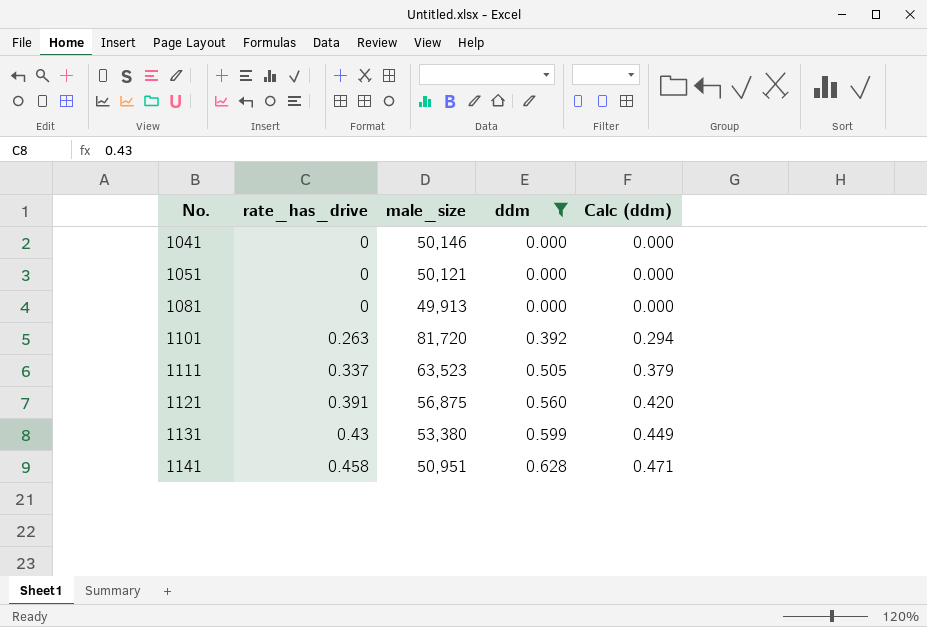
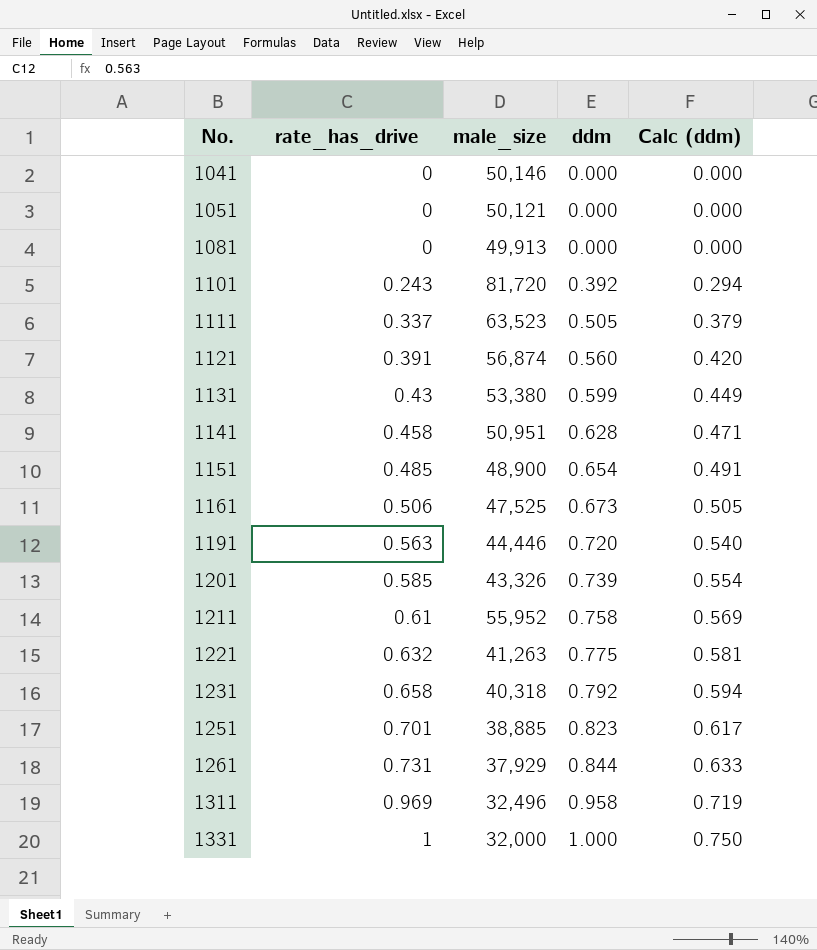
filter: ddm <= 0.628 -> none
1101 | rate_has_drive: 0.263 -> 0.243
1121 | male_size: 56,875 -> 56,874

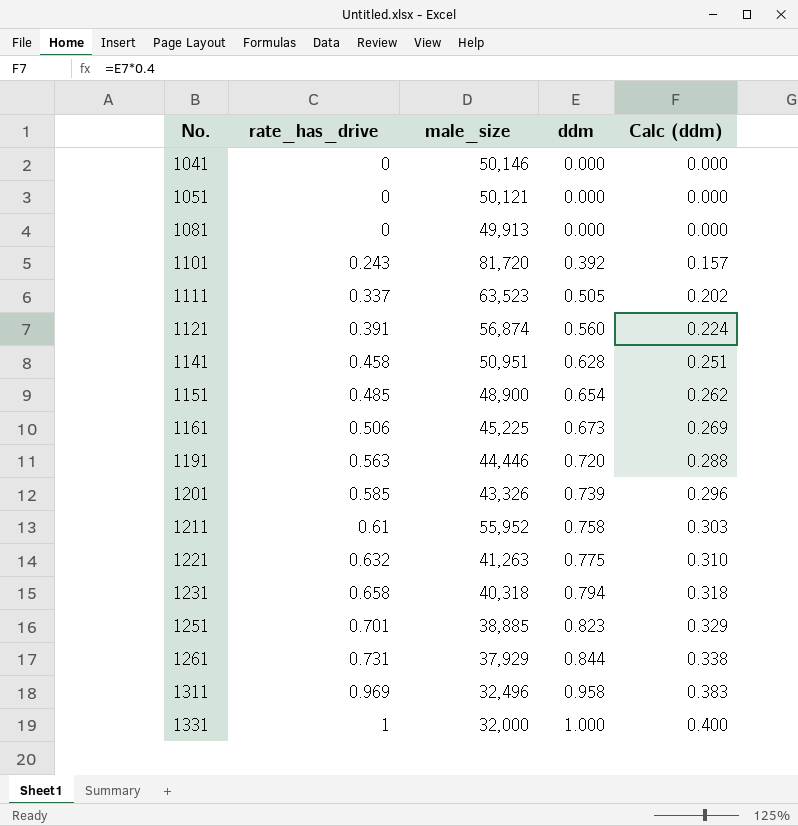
column Calc (ddm) | formula: [ddm] * 0.75 -> [ddm] * 0.4
row 1131: 0.43 | 53,380 | 0.599 | 0.449 -> none
1161 | male_size: 47,525 -> 45,225
1231 | ddm: 0.792 -> 0.794

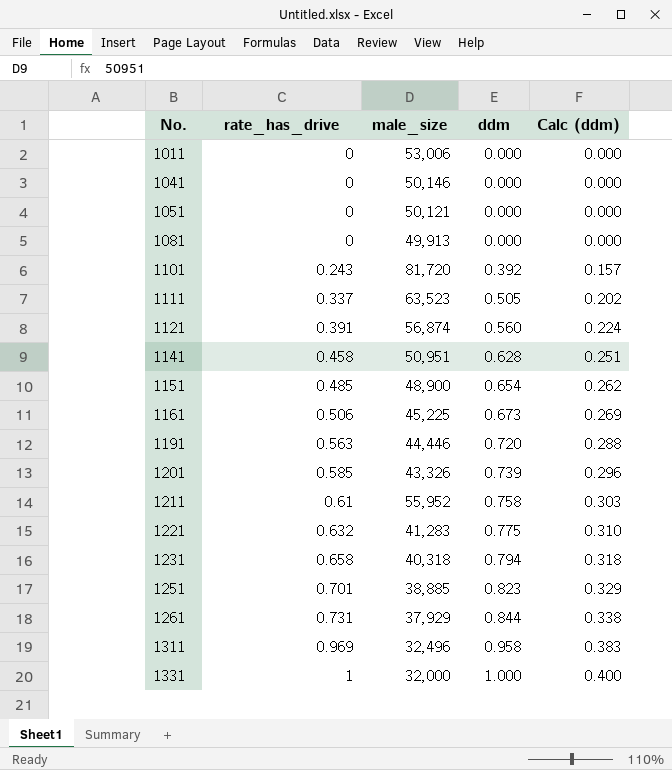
row 1011: none -> 0 | 53,006 | 0.000 | 0.000
1221 | male_size: 41,263 -> 41,283

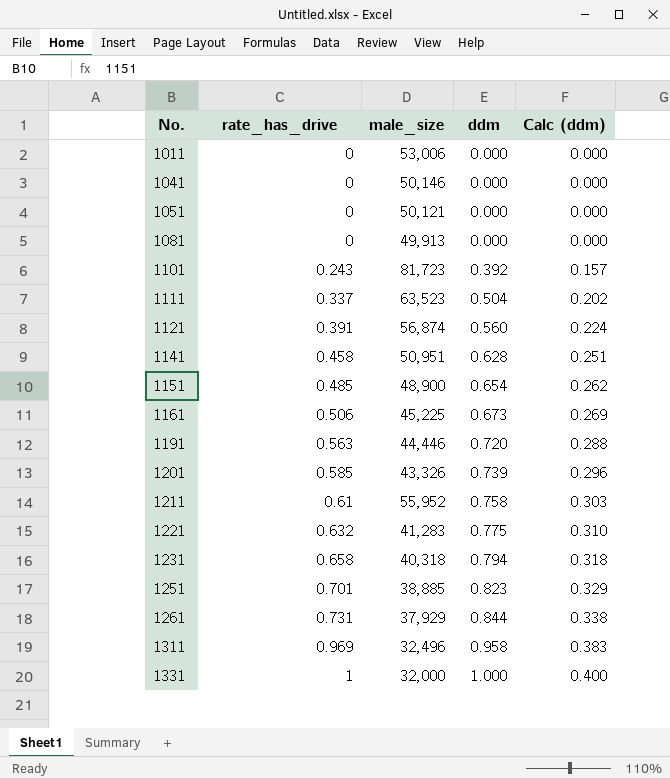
1101 | male_size: 81,720 -> 81,723
1111 | ddm: 0.505 -> 0.504

